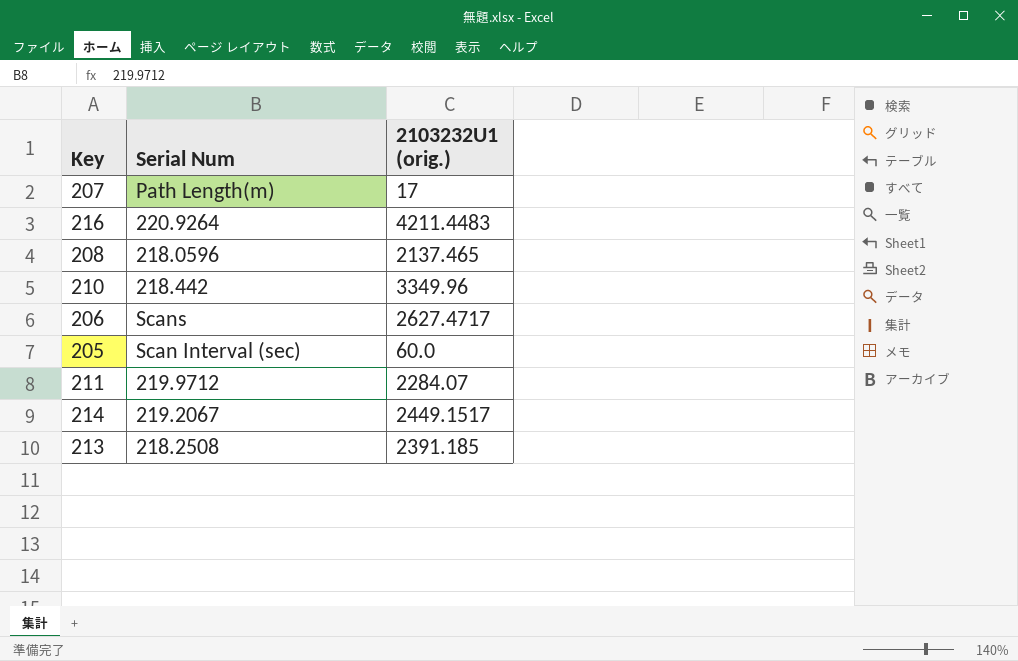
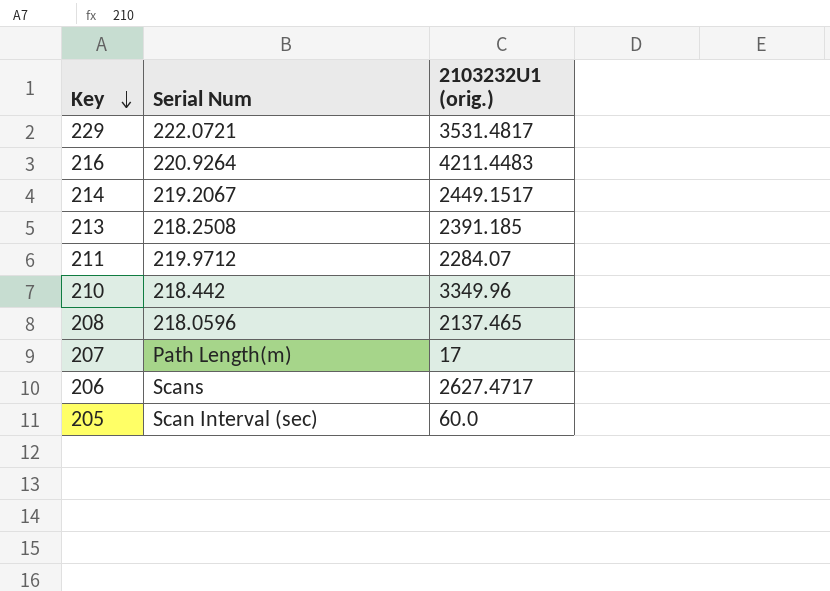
row order: none -> Key descending
row 229: none -> 222.0721 | 3531.4817

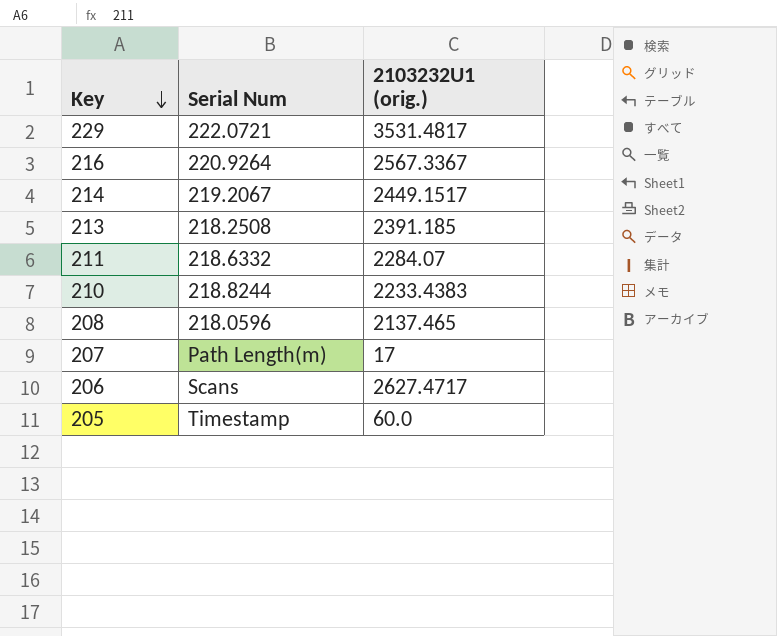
216 | 2103232U1 (orig.): 4211.4483 -> 2567.3367
211 | Serial Num: 219.9712 -> 218.6332
210 | Serial Num: 218.442 -> 218.8244
210 | 2103232U1 (orig.): 3349.96 -> 2233.4383
205 | Serial Num: Scan Interval (sec) -> Timestamp

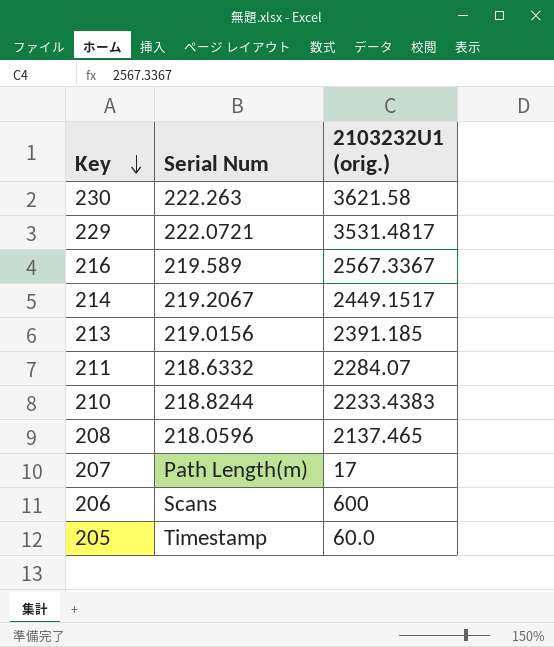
row 230: none -> 222.263 | 3621.58
216 | Serial Num: 220.9264 -> 219.589
213 | Serial Num: 218.2508 -> 219.0156
206 | 2103232U1 (orig.): 2627.4717 -> 600

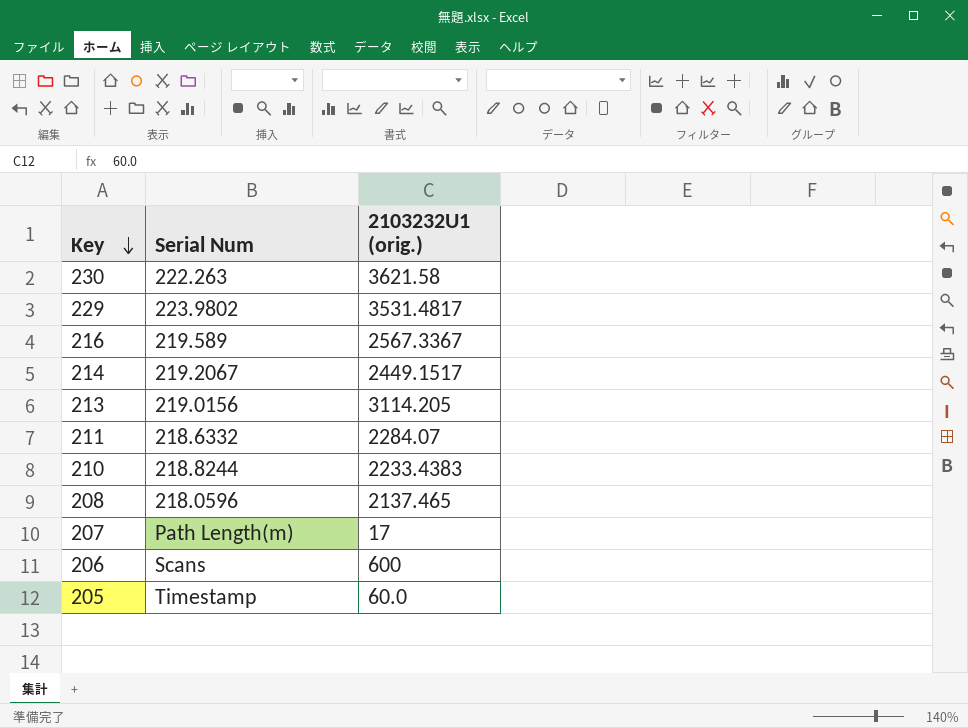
229 | Serial Num: 222.0721 -> 223.9802
213 | 2103232U1 (orig.): 2391.185 -> 3114.205

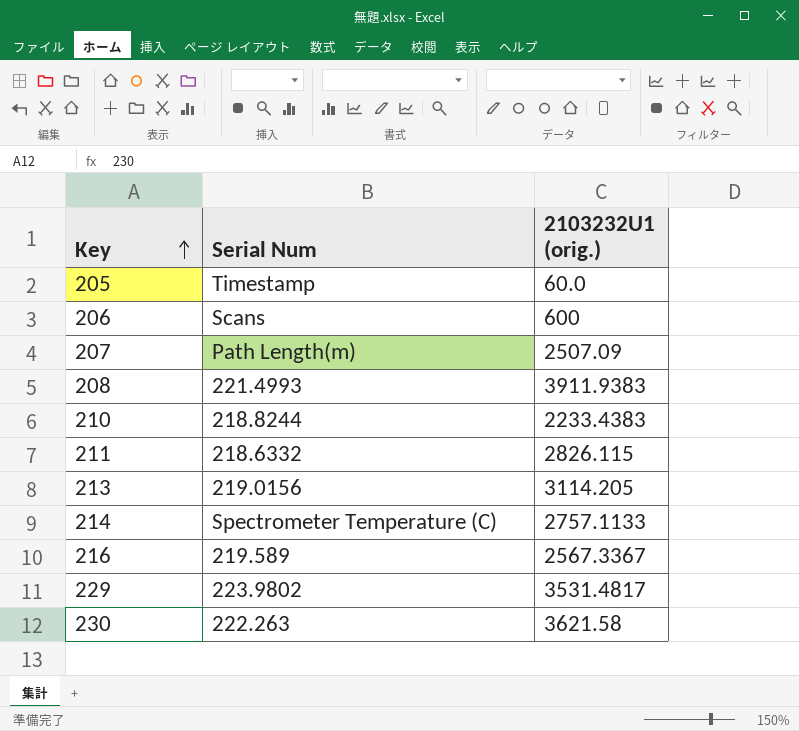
row order: Key descending -> Key ascending
207 | 2103232U1 (orig.): 17 -> 2507.09
208 | Serial Num: 218.0596 -> 221.4993
208 | 2103232U1 (orig.): 2137.465 -> 3911.9383
211 | 2103232U1 (orig.): 2284.07 -> 2826.115
214 | Serial Num: 219.2067 -> Spectrometer Temperature (C)
214 | 2103232U1 (orig.): 2449.1517 -> 2757.1133

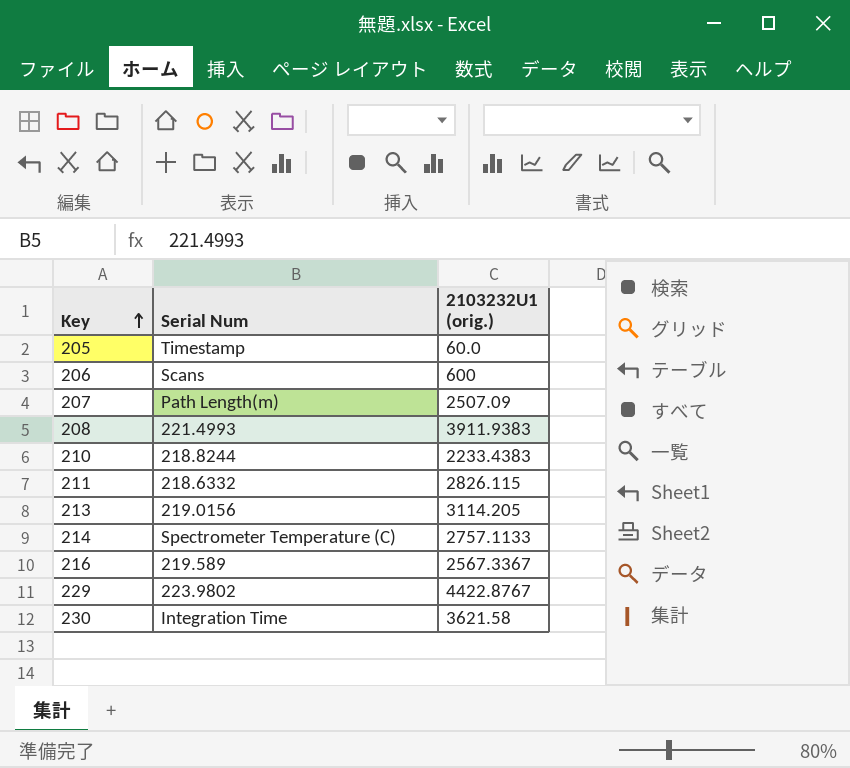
229 | 2103232U1 (orig.): 3531.4817 -> 4422.8767
230 | Serial Num: 222.263 -> Integration Time

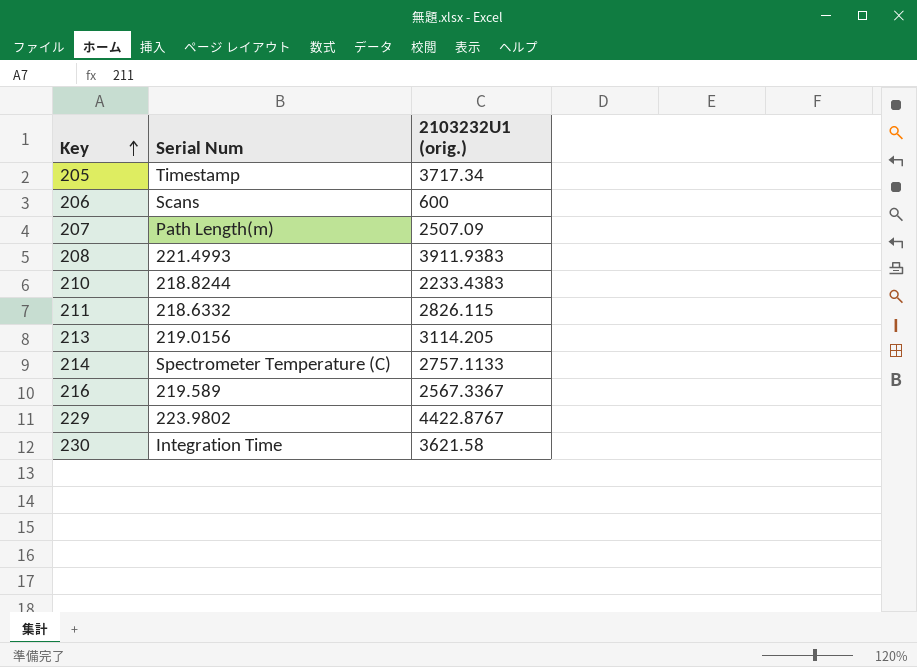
205 | 2103232U1 (orig.): 60.0 -> 3717.34

